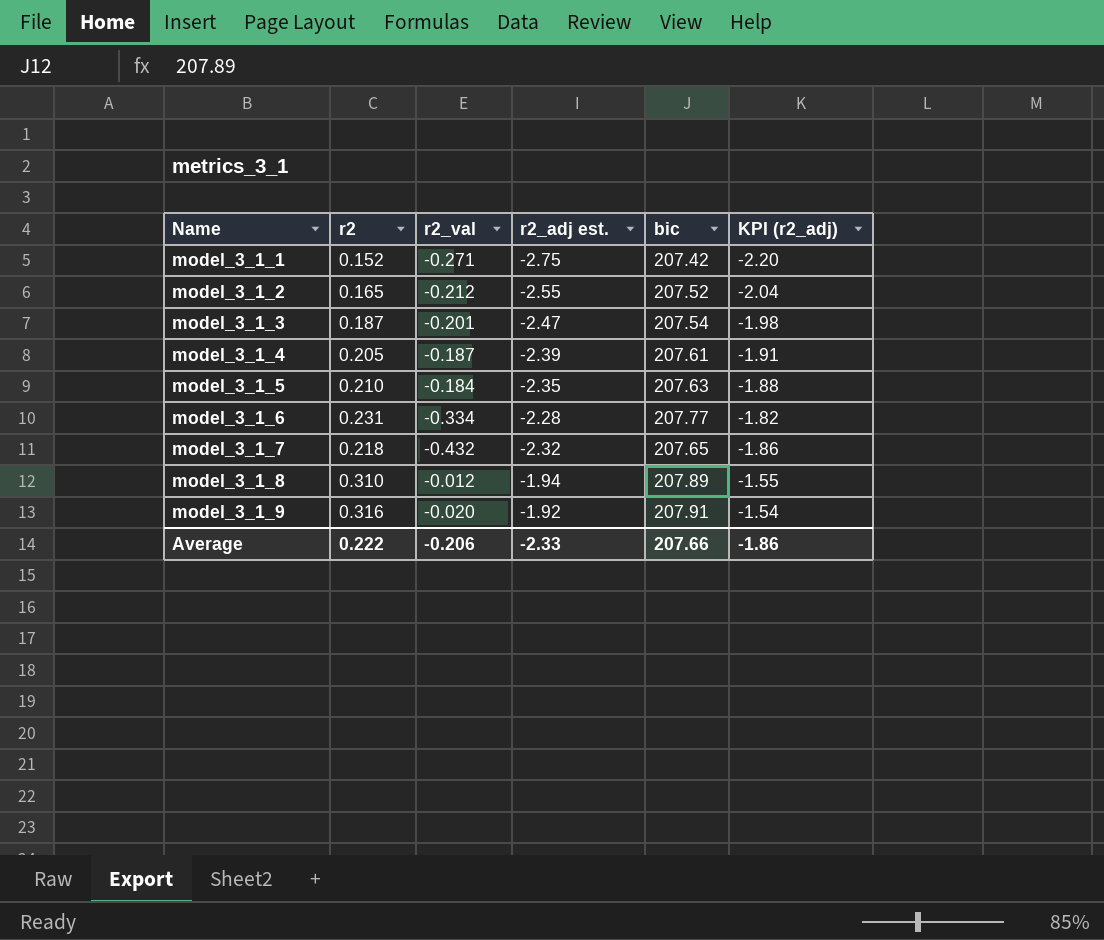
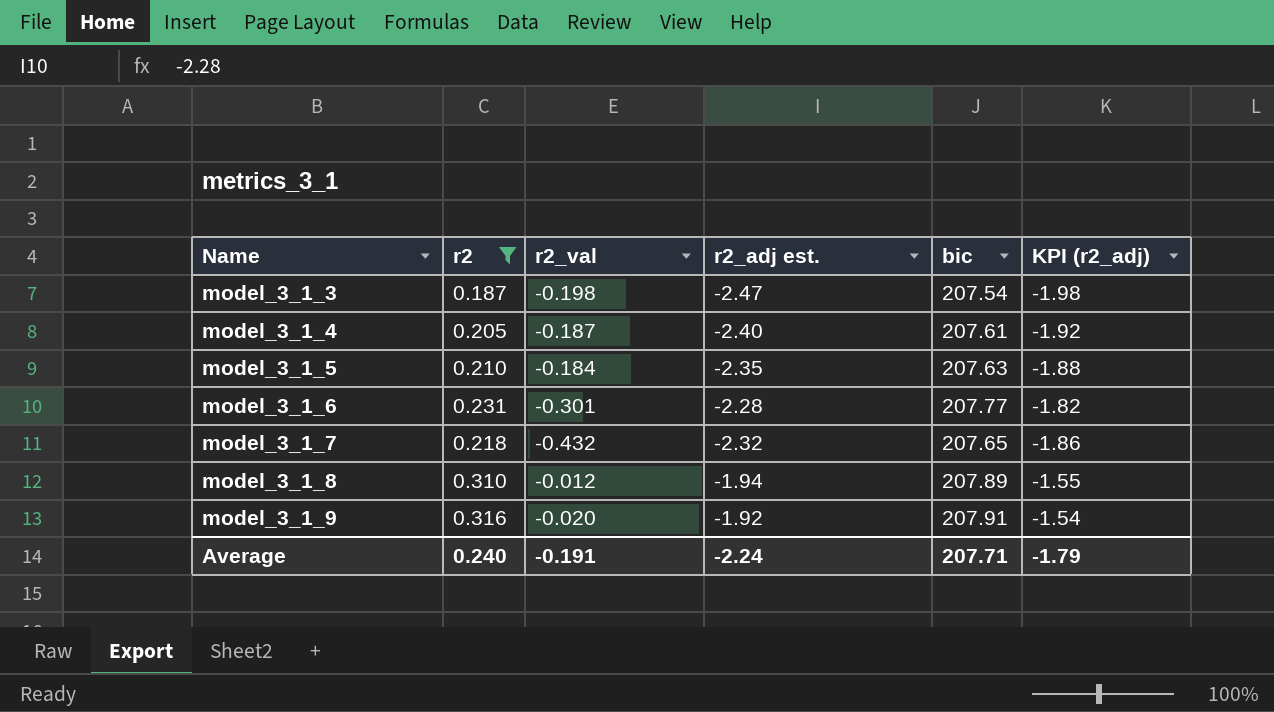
filter: none -> r2 >= 0.187
model_3_1_3 | r2_val: -0.201 -> -0.198
model_3_1_4 | r2_adj est.: -2.39 -> -2.40
model_3_1_4 | KPI (r2_adj): -1.91 -> -1.92
model_3_1_6 | r2_val: -0.334 -> -0.301
Average | r2: 0.222 -> 0.240
Average | r2_val: -0.206 -> -0.191
Average | r2_adj est.: -2.33 -> -2.24
Average | bic: 207.66 -> 207.71
Average | KPI (r2_adj): -1.86 -> -1.79

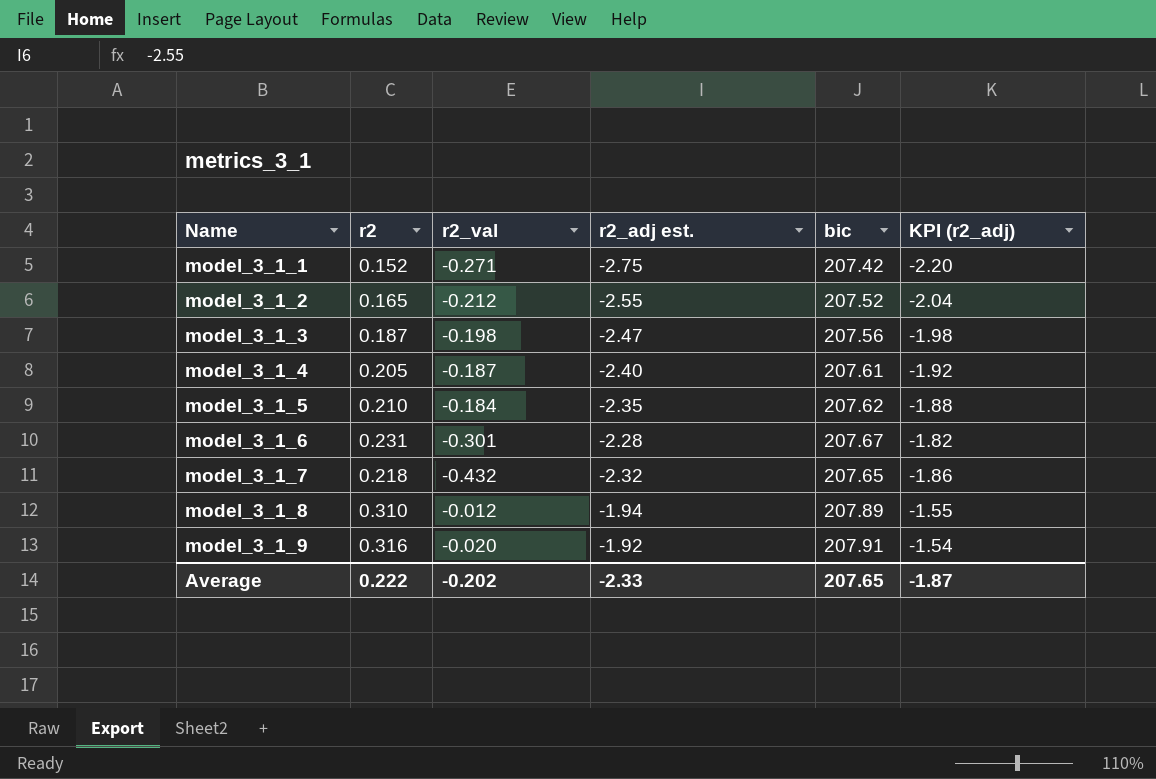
filter: r2 >= 0.187 -> none
model_3_1_3 | bic: 207.54 -> 207.56
model_3_1_5 | bic: 207.63 -> 207.62
model_3_1_6 | bic: 207.77 -> 207.67
Average | r2: 0.240 -> 0.222
Average | r2_val: -0.191 -> -0.202
Average | r2_adj est.: -2.24 -> -2.33
Average | bic: 207.71 -> 207.65
Average | KPI (r2_adj): -1.79 -> -1.87

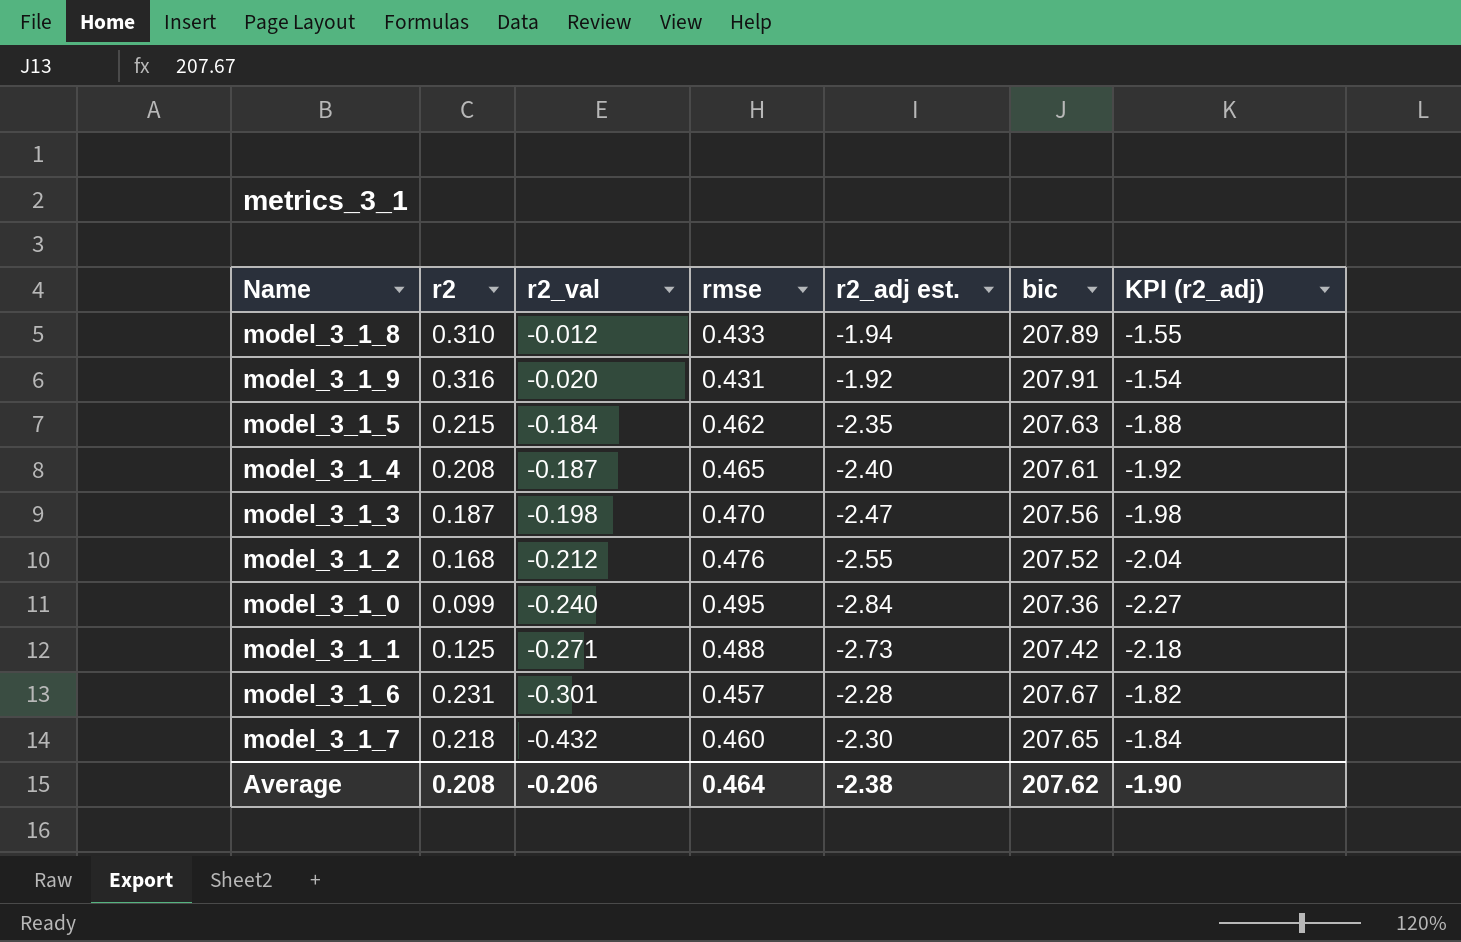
row order: Name ascending -> r2_val descending
column rmse | position: none -> 4
model_3_1_5 | r2: 0.210 -> 0.215
model_3_1_5 | bic: 207.62 -> 207.63
model_3_1_4 | r2: 0.205 -> 0.208
model_3_1_2 | r2: 0.165 -> 0.168
row model_3_1_0: none -> 0.099 | -0.240 | 0.495 | -2.84 | 207.36 | -2.27
model_3_1_1 | r2: 0.152 -> 0.125
model_3_1_1 | r2_adj est.: -2.75 -> -2.73
model_3_1_1 | KPI (r2_adj): -2.20 -> -2.18
model_3_1_7 | r2_adj est.: -2.32 -> -2.30
model_3_1_7 | KPI (r2_adj): -1.86 -> -1.84
Average | r2: 0.222 -> 0.208
Average | r2_val: -0.202 -> -0.206
Average | r2_adj est.: -2.33 -> -2.38
Average | bic: 207.65 -> 207.62
Average | KPI (r2_adj): -1.87 -> -1.90

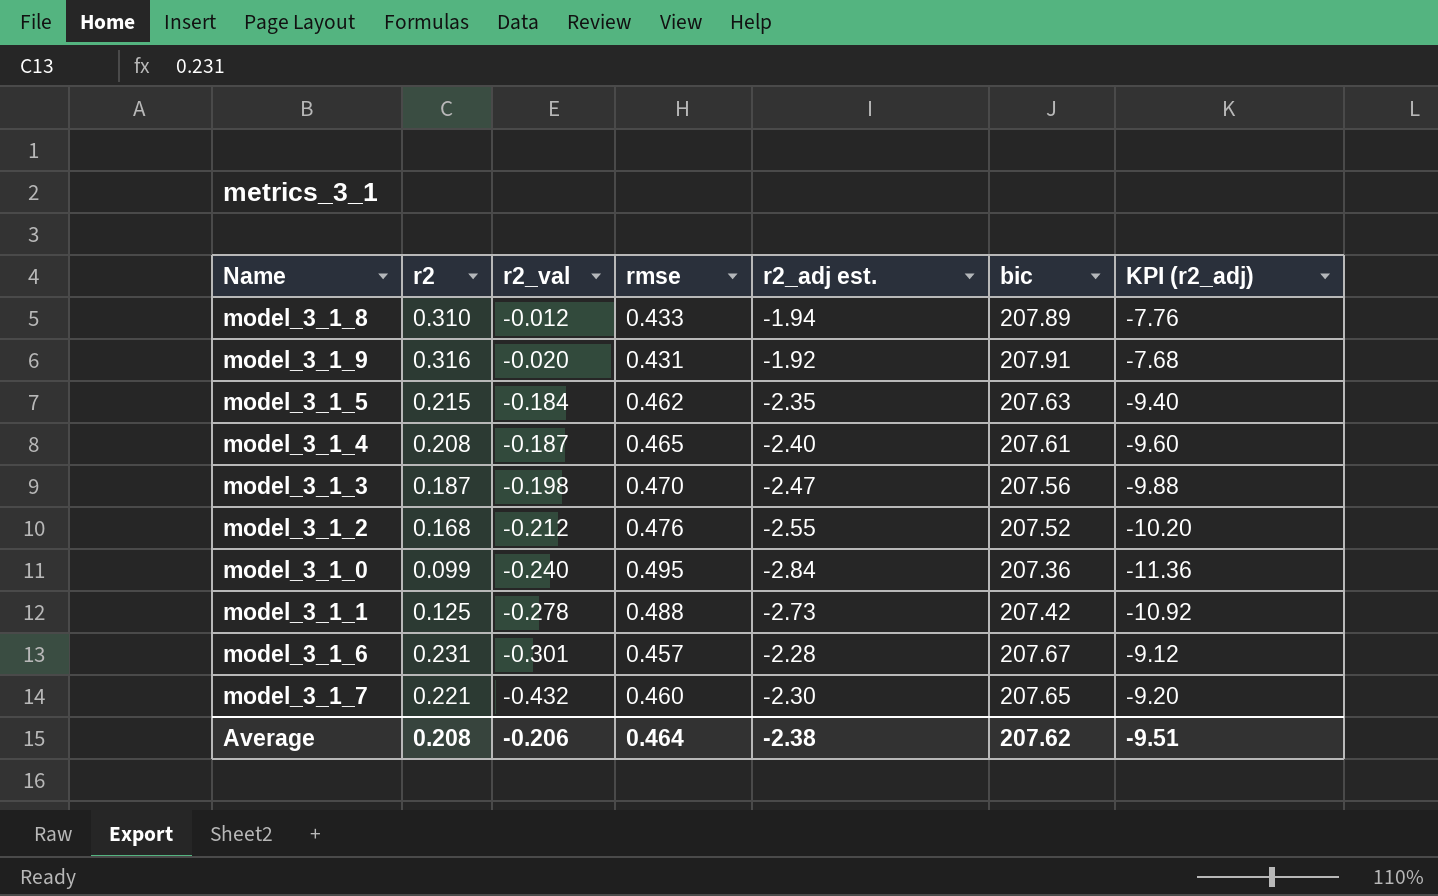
column KPI (r2_adj) | formula: [r2_adj est.] * 0.8 -> [r2_adj est.] * 4
model_3_1_1 | r2_val: -0.271 -> -0.278
model_3_1_7 | r2: 0.218 -> 0.221
Average | KPI (r2_adj): -1.90 -> -9.51

